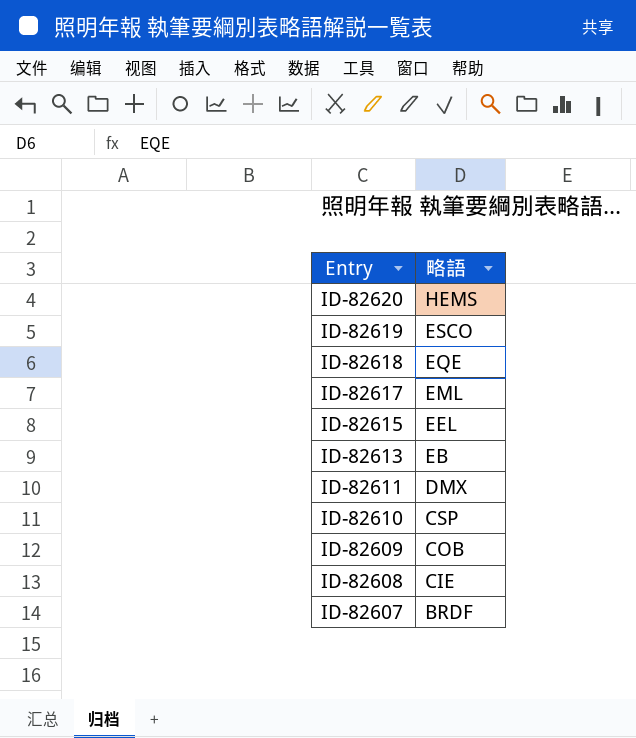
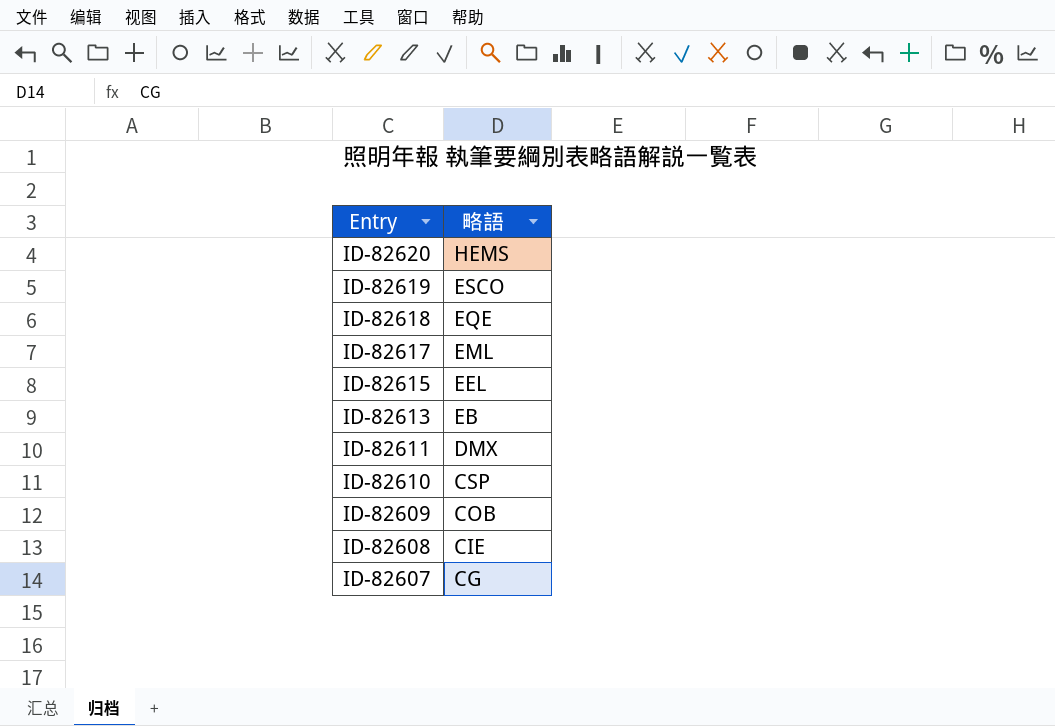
ID-82607 | 略語: BRDF -> CG

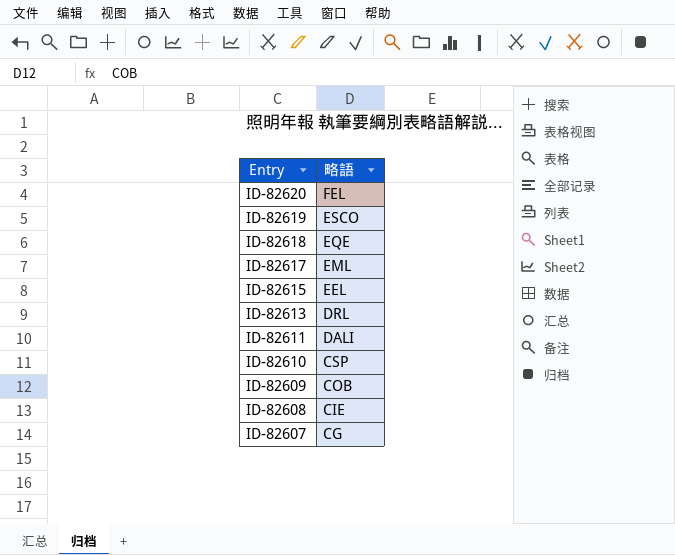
ID-82620 | 略語: HEMS -> FEL
ID-82613 | 略語: EB -> DRL
ID-82611 | 略語: DMX -> DALI

